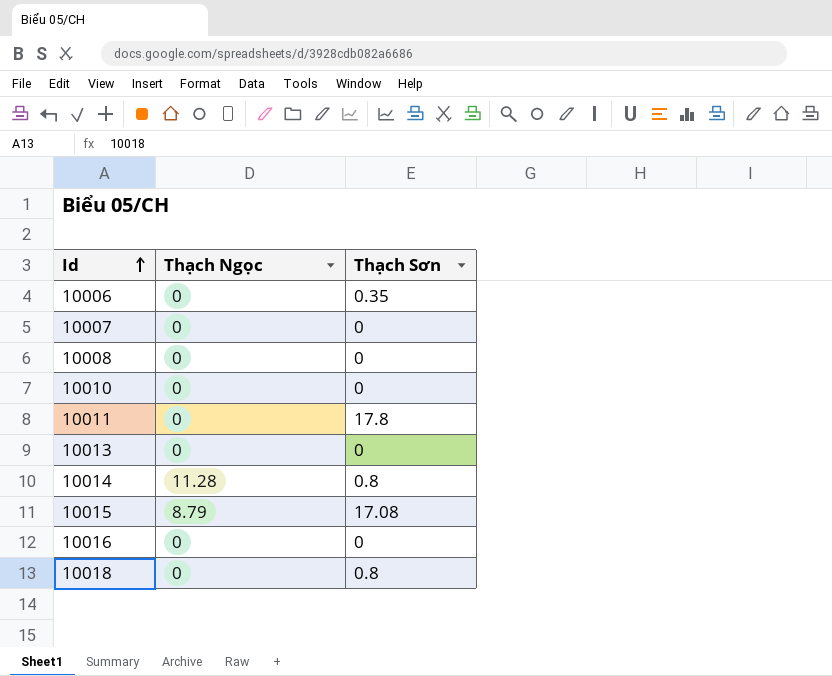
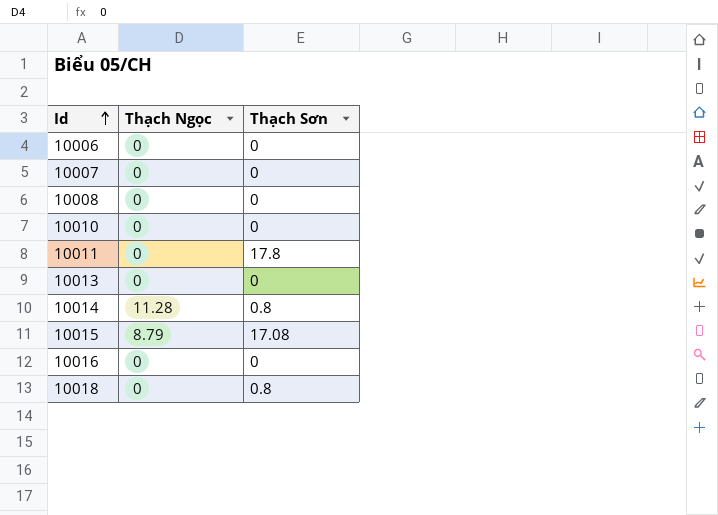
10006 | Thạch Sơn: 0.35 -> 0

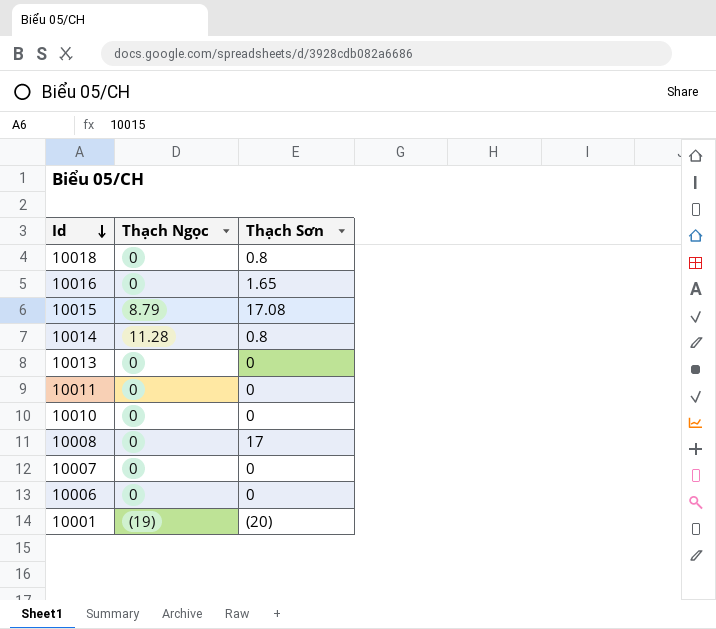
row order: Id ascending -> Id descending
10016 | Thạch Sơn: 0 -> 1.65
10011 | Thạch Sơn: 17.8 -> 0
10008 | Thạch Sơn: 0 -> 17
row 10001: none -> (19) | (20)

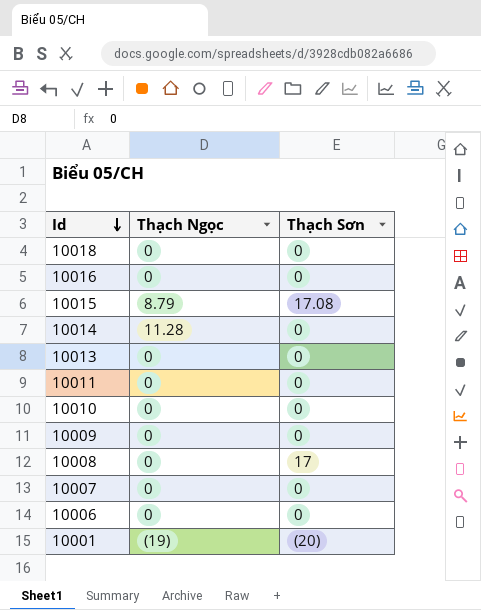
10018 | Thạch Sơn: 0.8 -> 0
10016 | Thạch Sơn: 1.65 -> 0
10014 | Thạch Sơn: 0.8 -> 0
row 10009: none -> 0 | 0

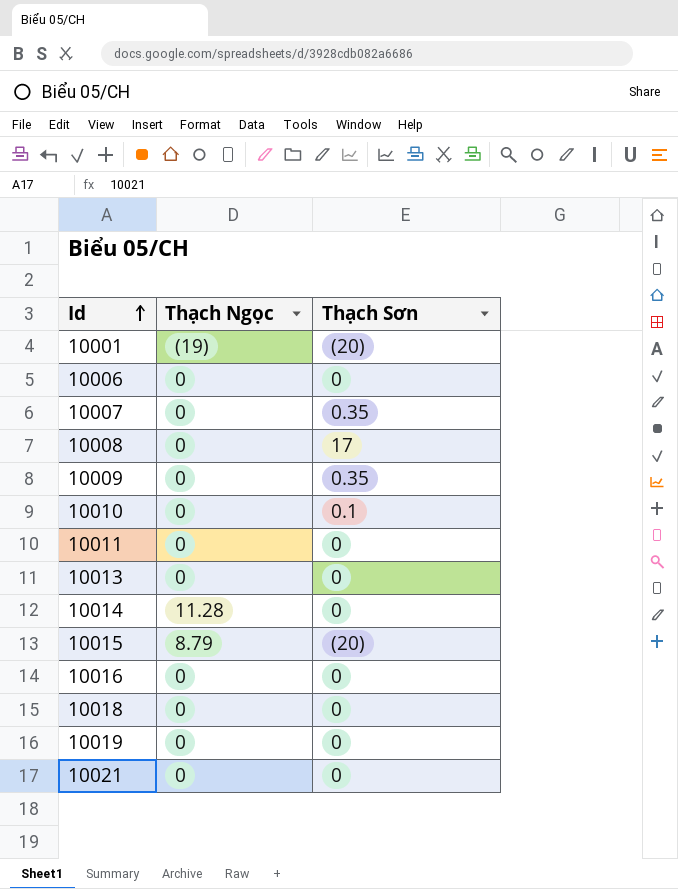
row order: Id descending -> Id ascending
10007 | Thạch Sơn: 0 -> 0.35
10009 | Thạch Sơn: 0 -> 0.35
10010 | Thạch Sơn: 0 -> 0.1
10015 | Thạch Sơn: 17.08 -> (20)
row 10019: none -> 0 | 0
row 10021: none -> 0 | 0

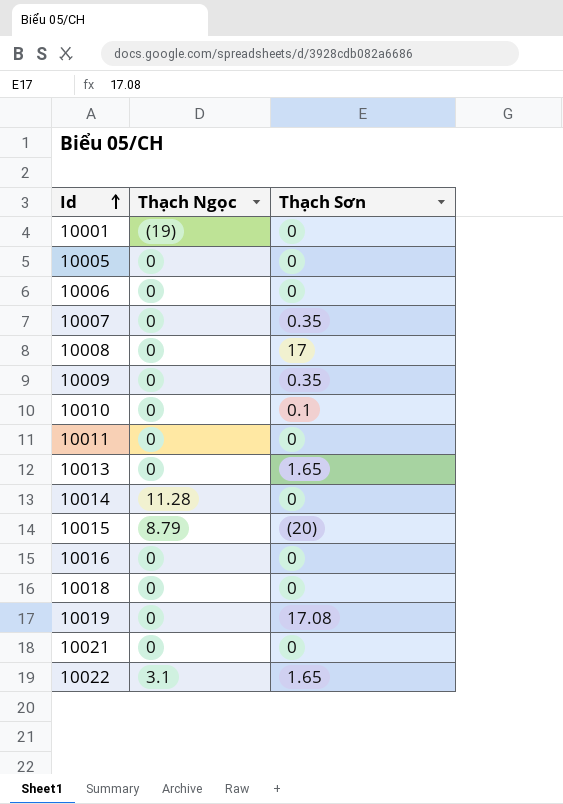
10001 | Thạch Sơn: (20) -> 0
row 10005: none -> 0 | 0
10013 | Thạch Sơn: 0 -> 1.65
10019 | Thạch Sơn: 0 -> 17.08
row 10022: none -> 3.1 | 1.65

